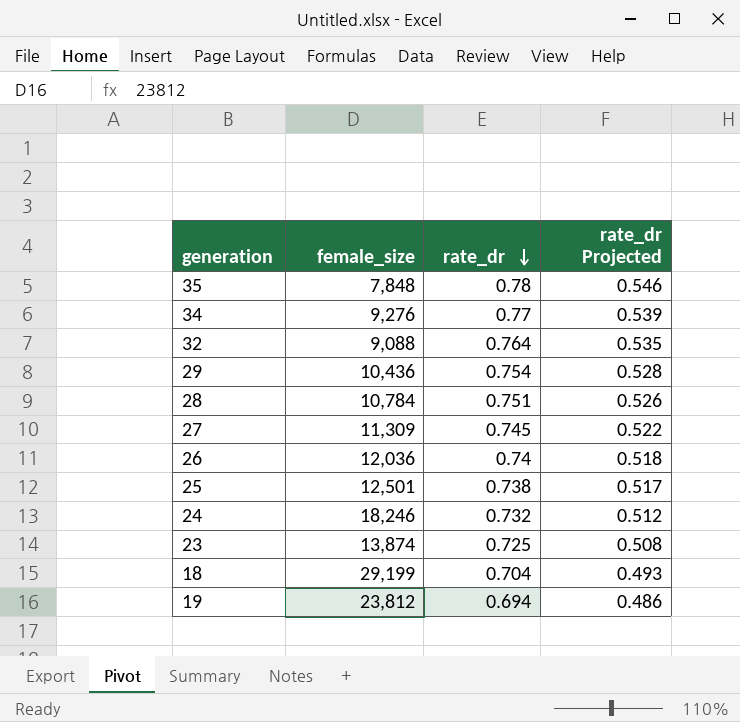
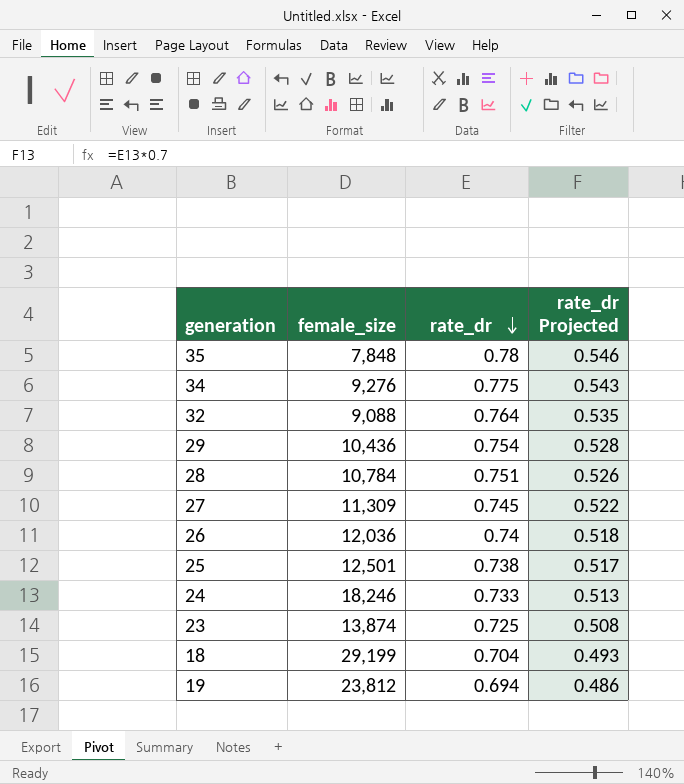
34 | rate_dr: 0.77 -> 0.775
34 | rate_dr Projected: 0.539 -> 0.543
24 | rate_dr: 0.732 -> 0.733
24 | rate_dr Projected: 0.512 -> 0.513

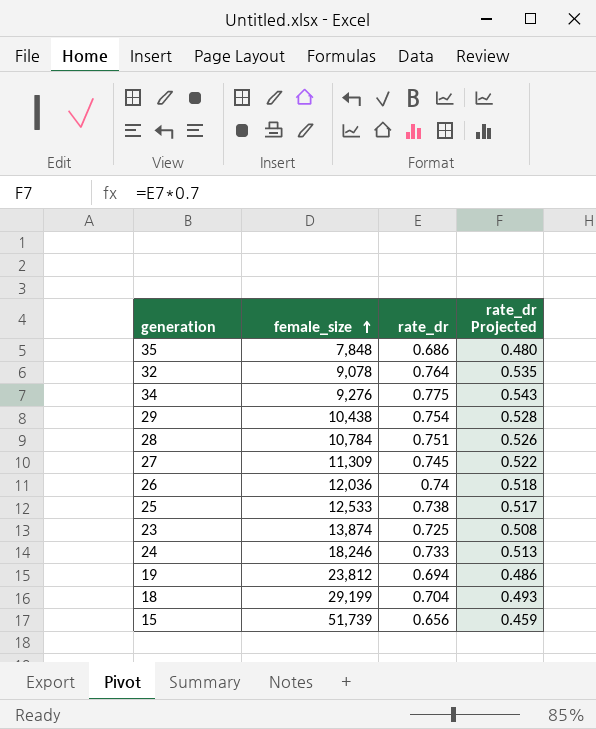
row order: rate_dr descending -> female_size ascending
35 | rate_dr: 0.78 -> 0.686
35 | rate_dr Projected: 0.546 -> 0.480
32 | female_size: 9,088 -> 9,078
29 | female_size: 10,436 -> 10,438
25 | female_size: 12,501 -> 12,533
row 15: none -> 51,739 | 0.656 | 0.459

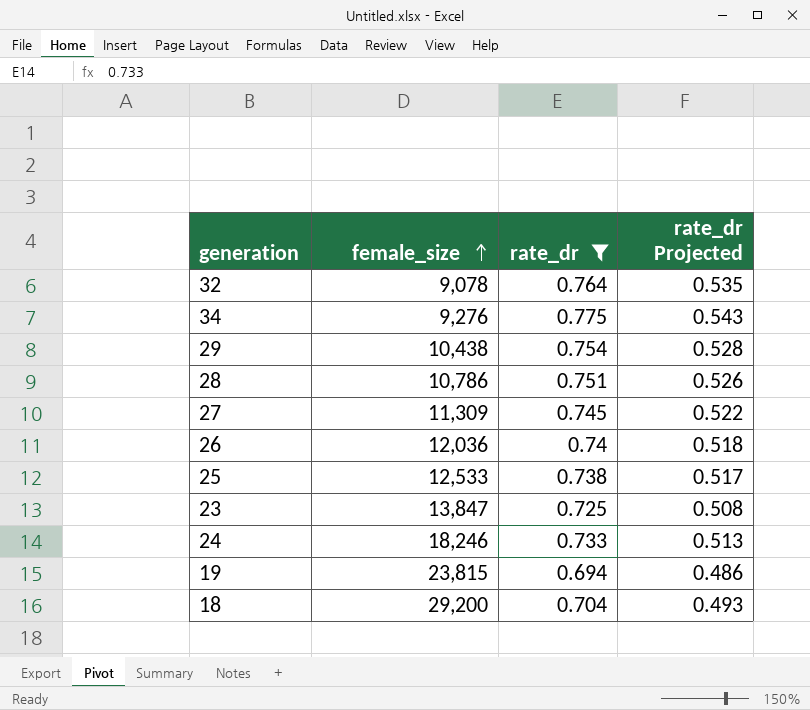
filter: none -> rate_dr >= 0.694
28 | female_size: 10,784 -> 10,786
23 | female_size: 13,874 -> 13,847
19 | female_size: 23,812 -> 23,815
18 | female_size: 29,199 -> 29,200

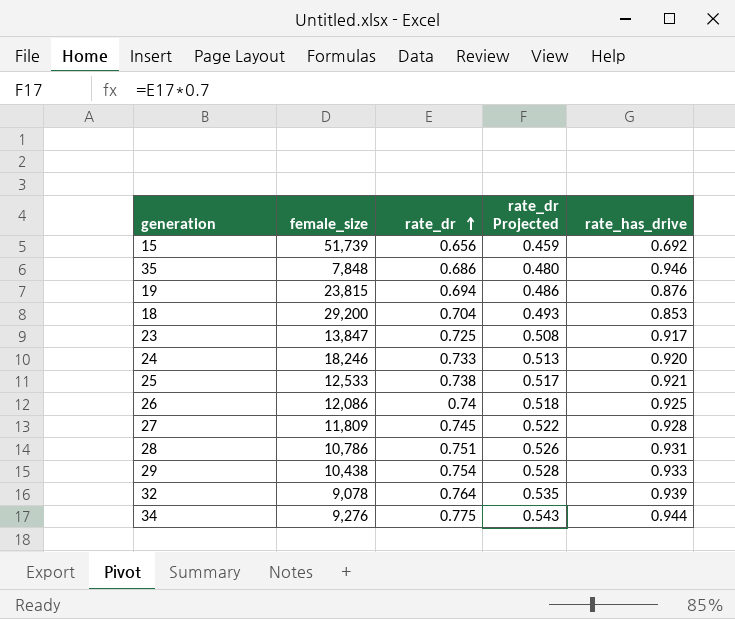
filter: rate_dr >= 0.694 -> none
row order: female_size ascending -> rate_dr ascending
column rate_has_drive | position: none -> 5
26 | female_size: 12,036 -> 12,086
27 | female_size: 11,309 -> 11,809

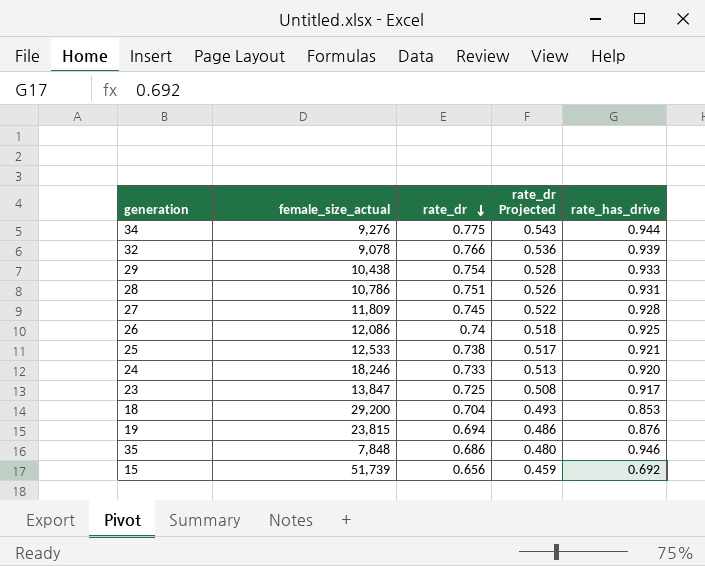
row order: rate_dr ascending -> rate_dr descending
column name: female_size -> female_size_actual
32 | rate_dr: 0.764 -> 0.766
32 | rate_dr Projected: 0.535 -> 0.536

